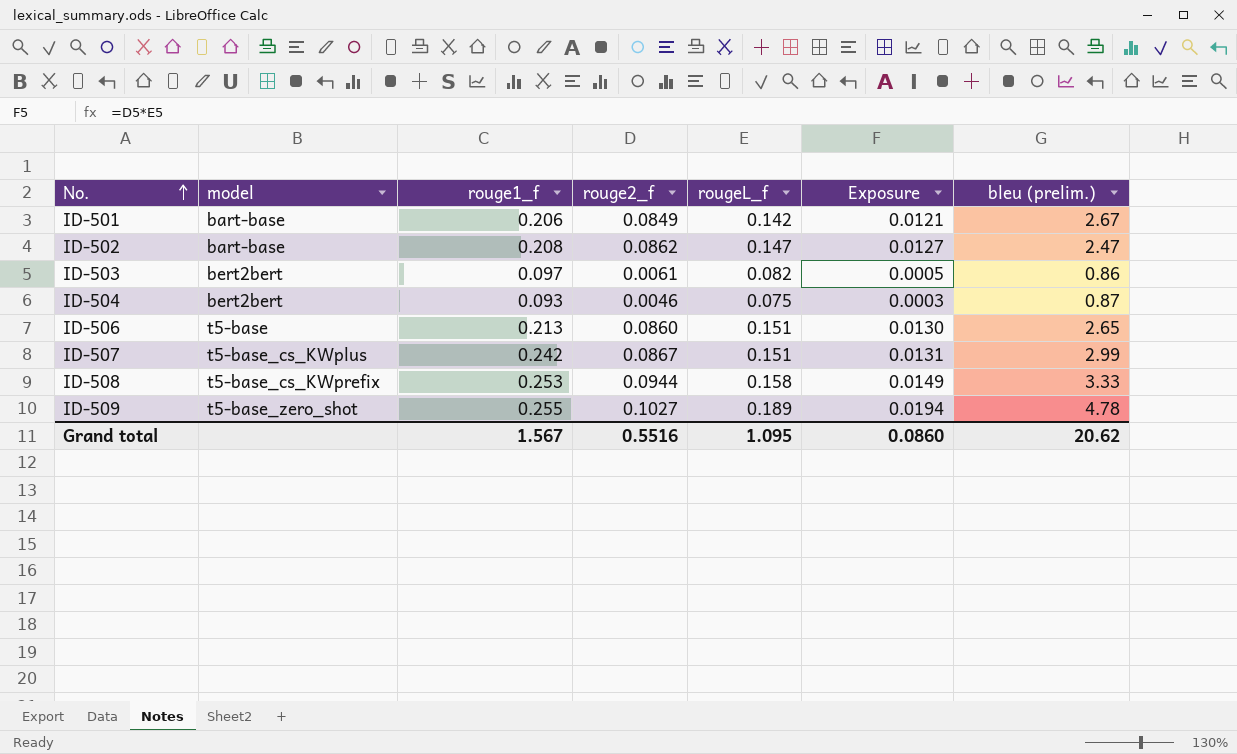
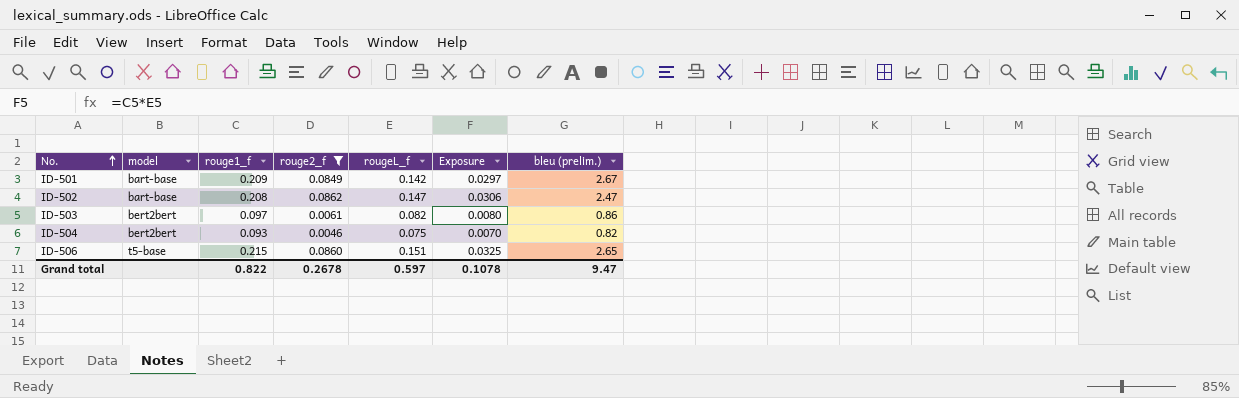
filter: none -> rouge2_f <= 0.0862
column Exposure | formula: [rouge2_f] * [rougeL_f] -> [rouge1_f] * [rougeL_f]
ID-501 | rouge1_f: 0.206 -> 0.209
ID-504 | bleu (prelim.): 0.87 -> 0.82
ID-506 | rouge1_f: 0.213 -> 0.215
Grand total | rouge1_f: 1.567 -> 0.822
Grand total | rouge2_f: 0.5516 -> 0.2678
Grand total | rougeL_f: 1.095 -> 0.597
Grand total | Exposure: 0.0860 -> 0.1078
Grand total | bleu (prelim.): 20.62 -> 9.47

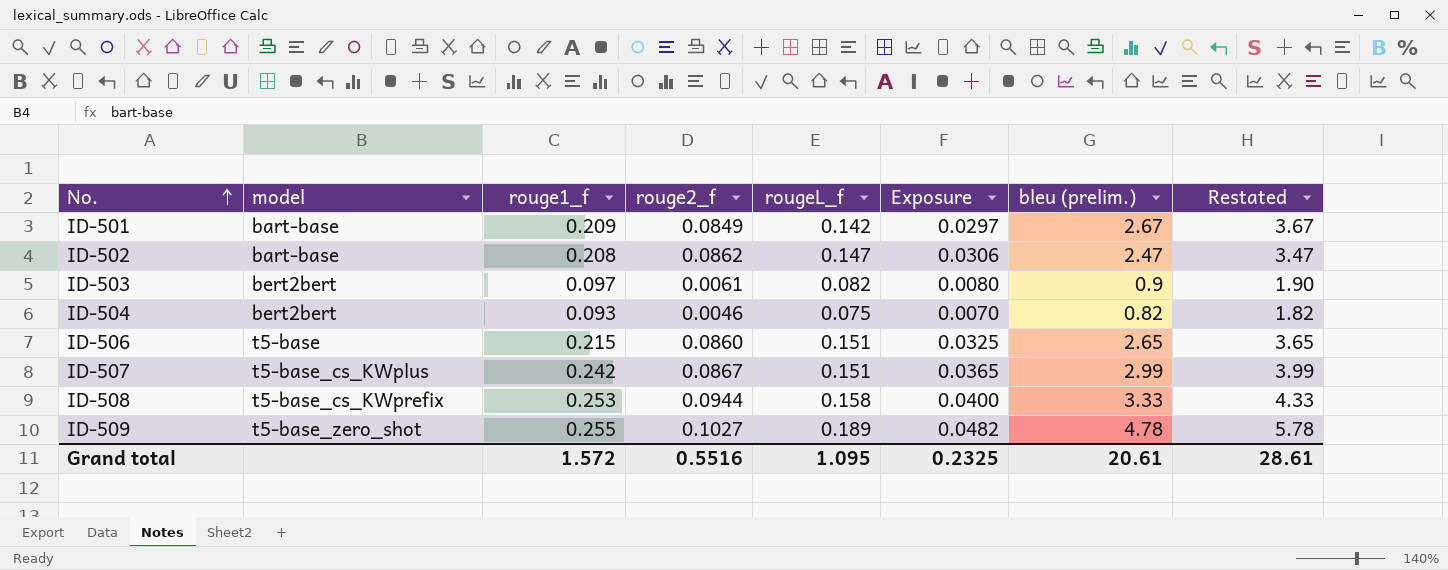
filter: rouge2_f <= 0.0862 -> none
column Restated | formula: none -> [bleu (prelim.)] + 1
ID-503 | bleu (prelim.): 0.86 -> 0.9
Grand total | rouge1_f: 0.822 -> 1.572
Grand total | rouge2_f: 0.2678 -> 0.5516
Grand total | rougeL_f: 0.597 -> 1.095
Grand total | Exposure: 0.1078 -> 0.2325
Grand total | bleu (prelim.): 9.47 -> 20.61

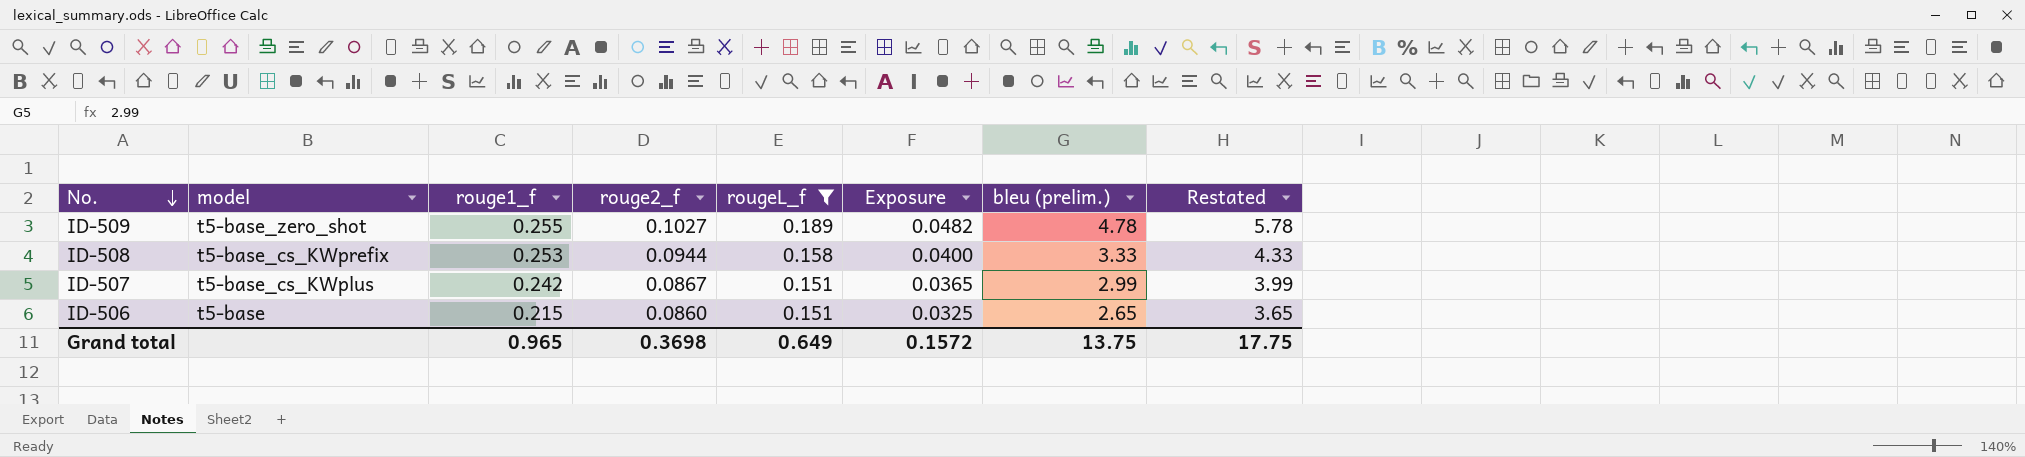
filter: none -> rougeL_f >= 0.151
row order: No. ascending -> No. descending
Grand total | rouge1_f: 1.572 -> 0.965
Grand total | rouge2_f: 0.5516 -> 0.3698
Grand total | rougeL_f: 1.095 -> 0.649
Grand total | Exposure: 0.2325 -> 0.1572
Grand total | bleu (prelim.): 20.61 -> 13.75
Grand total | Restated: 28.61 -> 17.75

